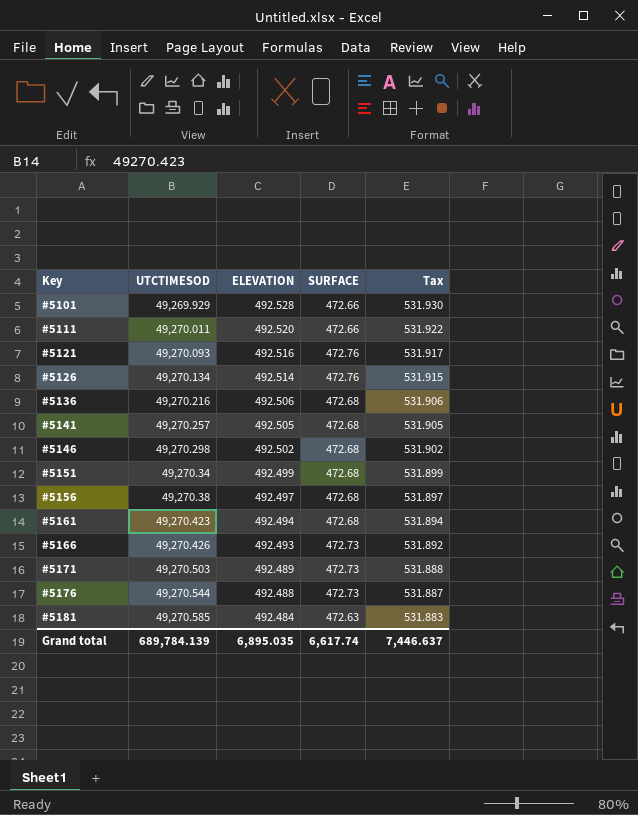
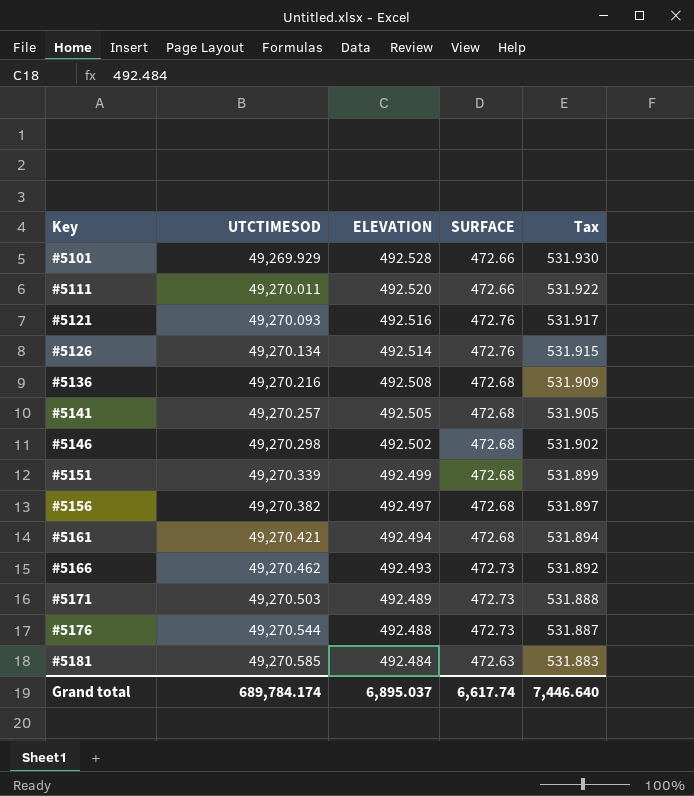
#5136 | ELEVATION: 492.506 -> 492.508
#5136 | Tax: 531.906 -> 531.909
#5151 | UTCTIMESOD: 49,270.34 -> 49,270.339
#5156 | UTCTIMESOD: 49,270.38 -> 49,270.382
#5161 | UTCTIMESOD: 49,270.423 -> 49,270.421
#5166 | UTCTIMESOD: 49,270.426 -> 49,270.462
Grand total | UTCTIMESOD: 689,784.139 -> 689,784.174
Grand total | ELEVATION: 6,895.035 -> 6,895.037
Grand total | Tax: 7,446.637 -> 7,446.640

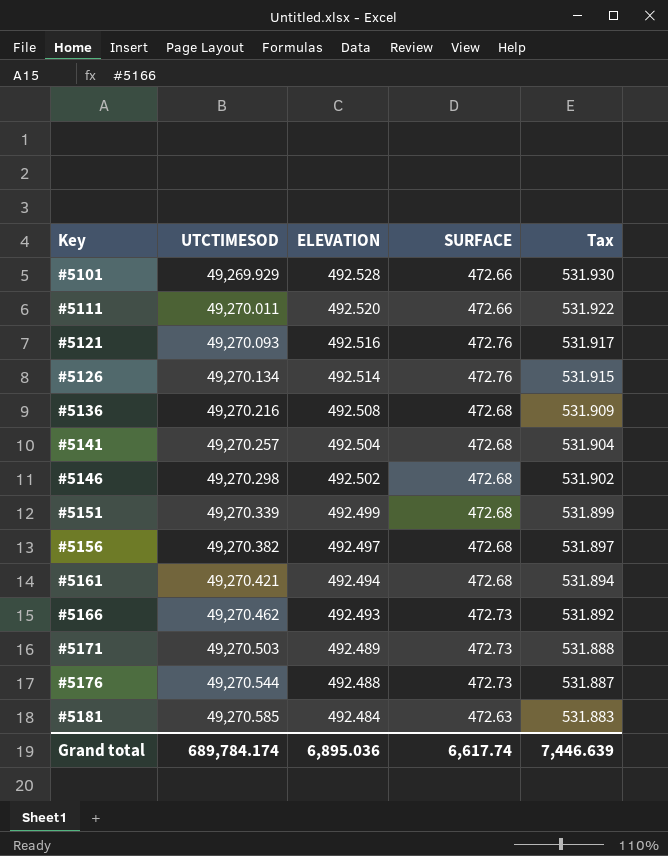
#5141 | ELEVATION: 492.505 -> 492.504
#5141 | Tax: 531.905 -> 531.904
Grand total | ELEVATION: 6,895.037 -> 6,895.036
Grand total | Tax: 7,446.640 -> 7,446.639

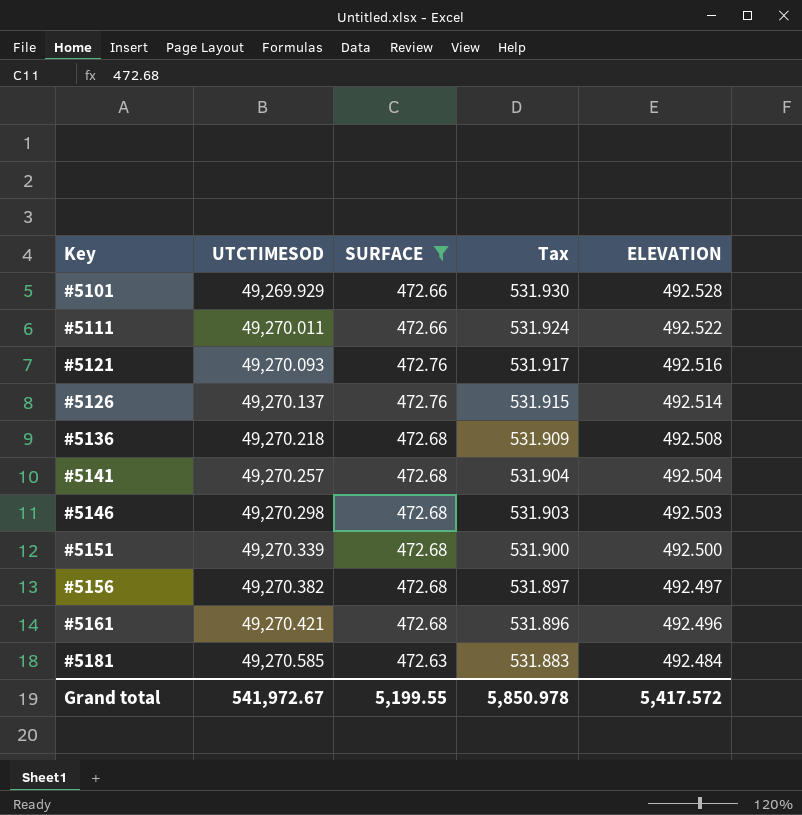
filter: none -> SURFACE != 472.73
column ELEVATION | position: 3 -> 5
#5111 | Tax: 531.922 -> 531.924
#5111 | ELEVATION: 492.520 -> 492.522
#5126 | UTCTIMESOD: 49,270.134 -> 49,270.137
#5136 | UTCTIMESOD: 49,270.216 -> 49,270.218
#5146 | Tax: 531.902 -> 531.903
#5146 | ELEVATION: 492.502 -> 492.503
#5151 | Tax: 531.899 -> 531.900
#5151 | ELEVATION: 492.499 -> 492.500
#5161 | Tax: 531.894 -> 531.896
#5161 | ELEVATION: 492.494 -> 492.496
Grand total | UTCTIMESOD: 689,784.174 -> 541,972.67
Grand total | SURFACE: 6,617.74 -> 5,199.55
Grand total | Tax: 7,446.639 -> 5,850.978
Grand total | ELEVATION: 6,895.036 -> 5,417.572

